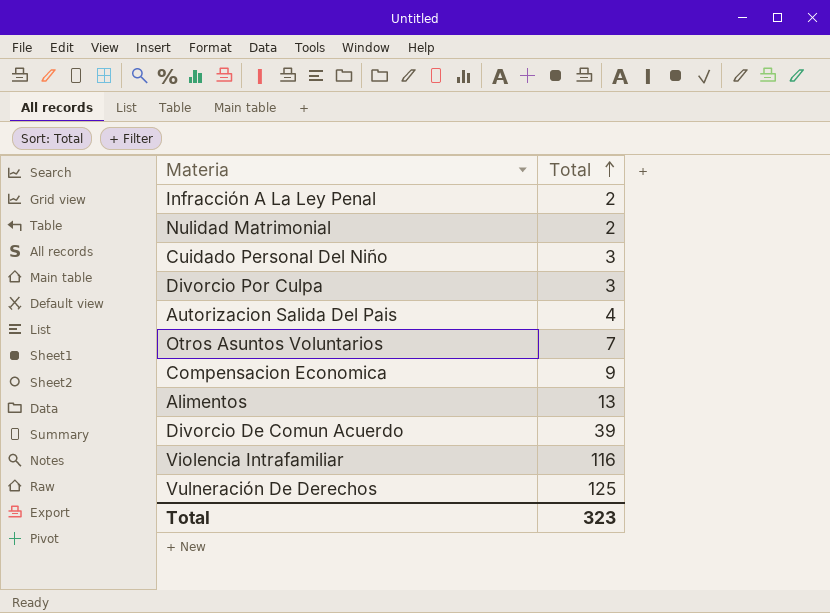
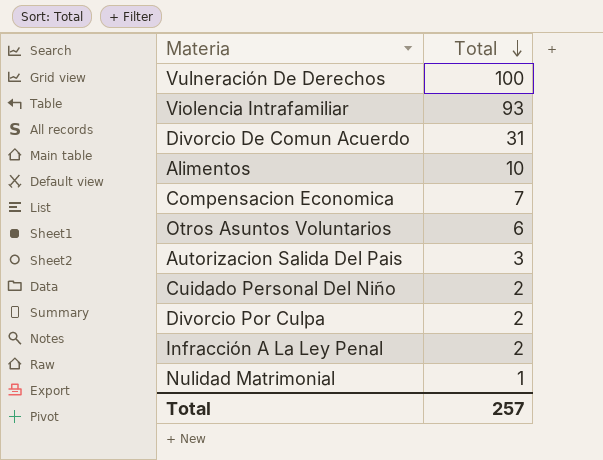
row order: Total ascending -> Total descending
Vulneración De Derechos | Total: 125 -> 100
Violencia Intrafamiliar | Total: 116 -> 93
Divorcio De Comun Acuerdo | Total: 39 -> 31
Alimentos | Total: 13 -> 10
Compensacion Economica | Total: 9 -> 7
Otros Asuntos Voluntarios | Total: 7 -> 6
Autorizacion Salida Del Pais | Total: 4 -> 3
Cuidado Personal Del Niño | Total: 3 -> 2
Divorcio Por Culpa | Total: 3 -> 2
Nulidad Matrimonial | Total: 2 -> 1
Total | Total: 323 -> 257

